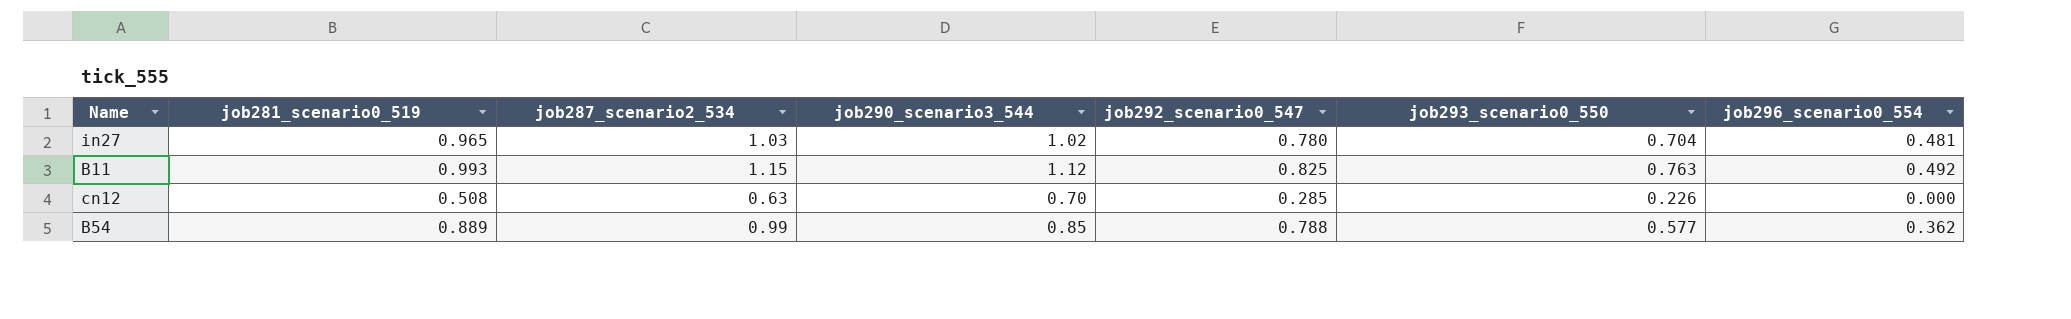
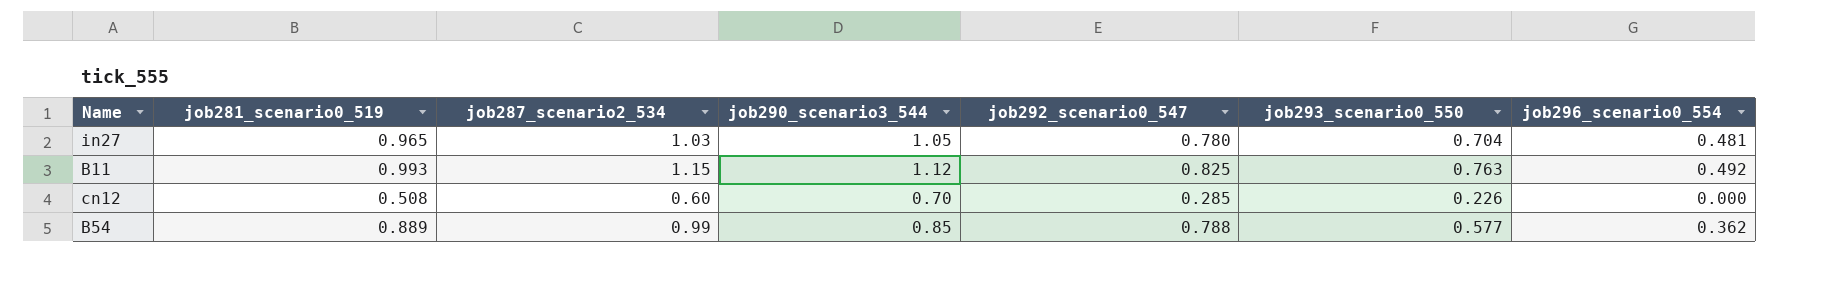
in27 | job290_scenario3_544: 1.02 -> 1.05
cn12 | job287_scenario2_534: 0.63 -> 0.60

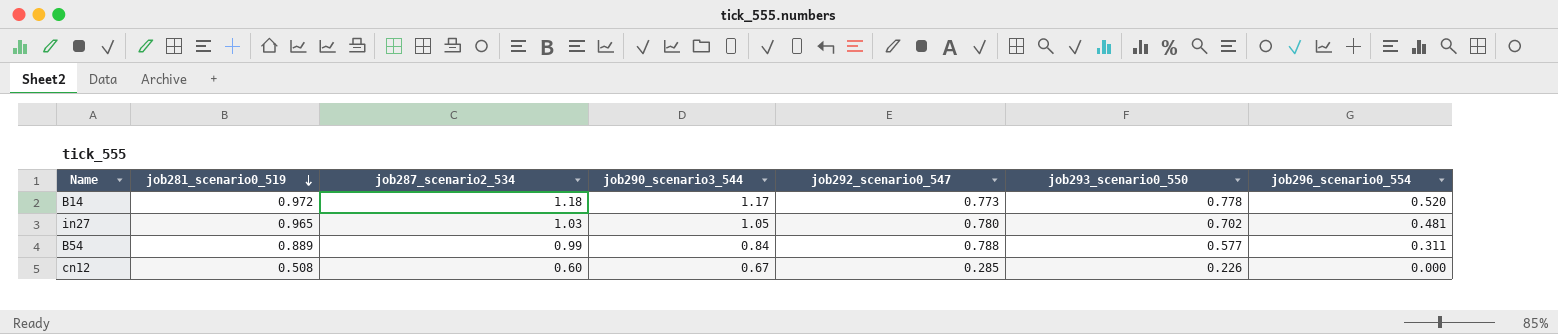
row order: none -> job281_scenario0_519 descending
row B11: 0.993 | 1.15 | 1.12 | 0.825 | 0.763 | 0.492 -> none
row B14: none -> 0.972 | 1.18 | 1.17 | 0.773 | 0.778 | 0.520
in27 | job293_scenario0_550: 0.704 -> 0.702
B54 | job290_scenario3_544: 0.85 -> 0.84
B54 | job296_scenario0_554: 0.362 -> 0.311
cn12 | job290_scenario3_544: 0.70 -> 0.67

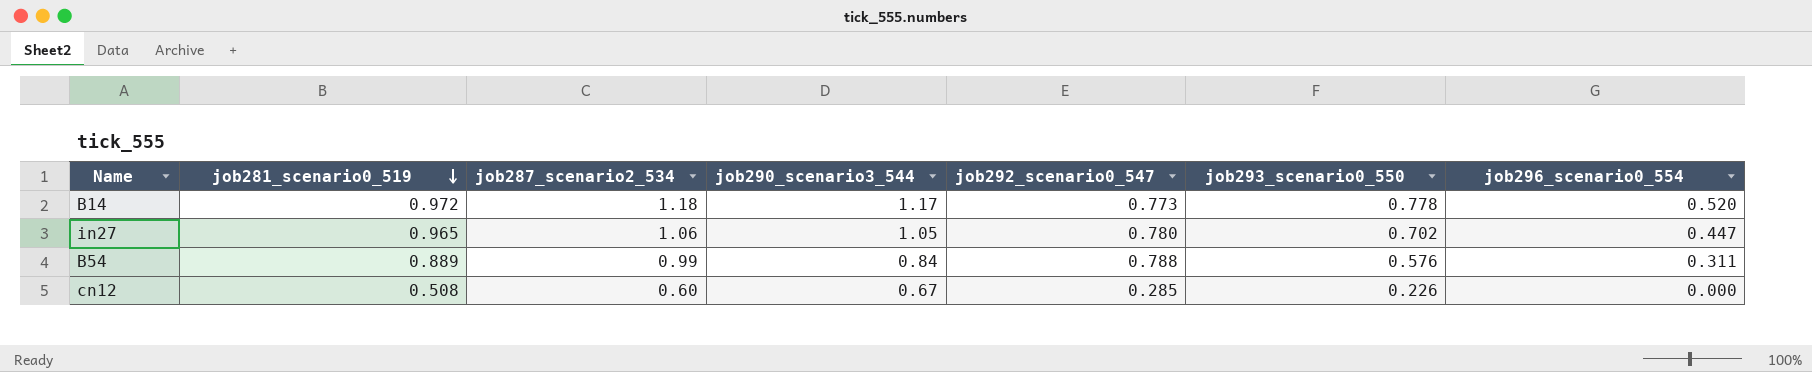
in27 | job287_scenario2_534: 1.03 -> 1.06
in27 | job296_scenario0_554: 0.481 -> 0.447
B54 | job293_scenario0_550: 0.577 -> 0.576

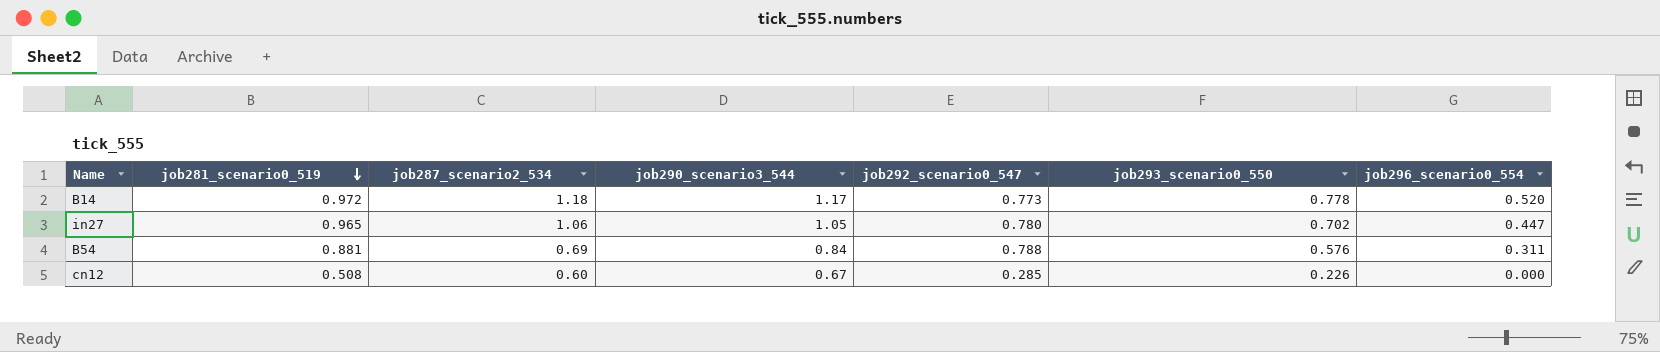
B54 | job281_scenario0_519: 0.889 -> 0.881
B54 | job287_scenario2_534: 0.99 -> 0.69

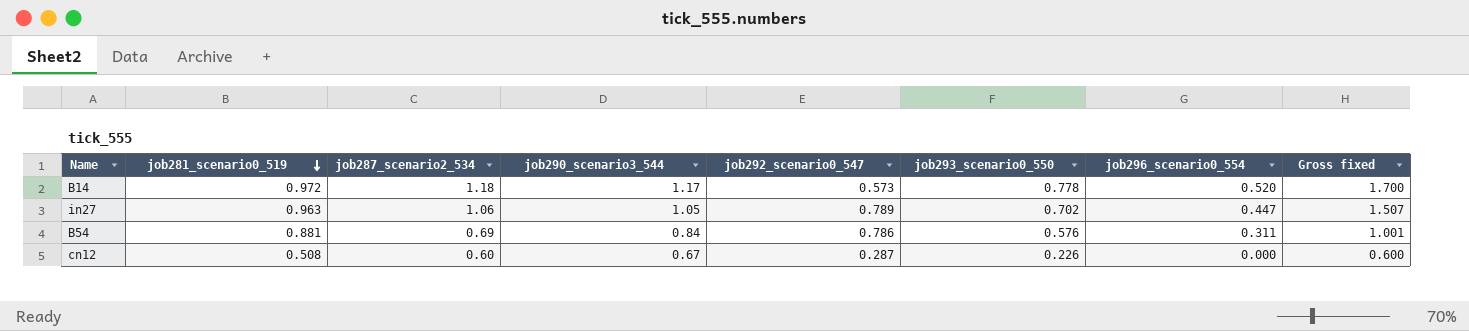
column Gross fixed | formula: none -> [job287_scenario2_534] + [job296_scenario0_554]
B14 | job292_scenario0_547: 0.773 -> 0.573
in27 | job281_scenario0_519: 0.965 -> 0.963
in27 | job292_scenario0_547: 0.780 -> 0.789
B54 | job292_scenario0_547: 0.788 -> 0.786
cn12 | job292_scenario0_547: 0.285 -> 0.287

